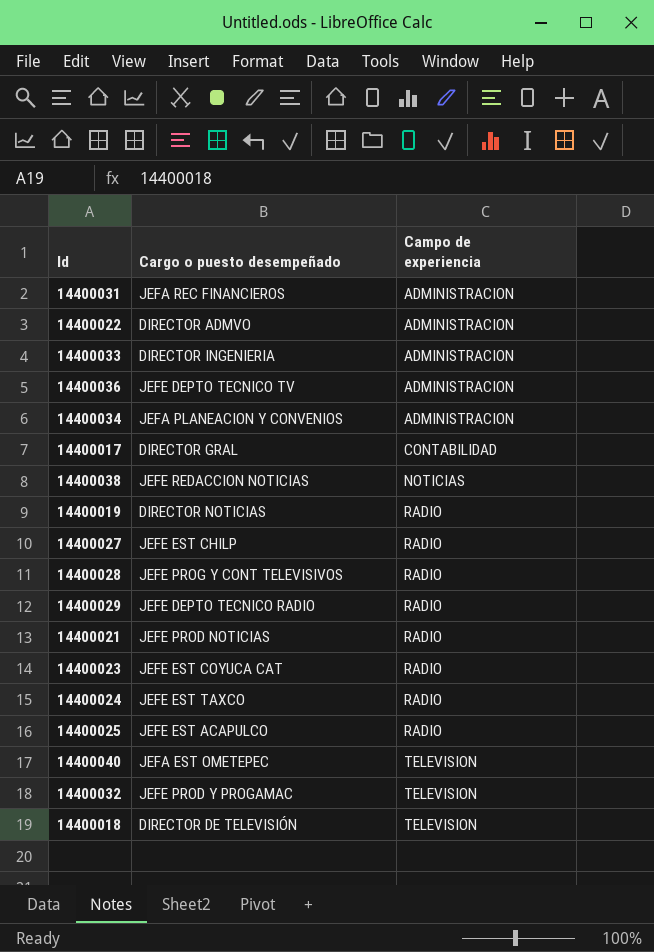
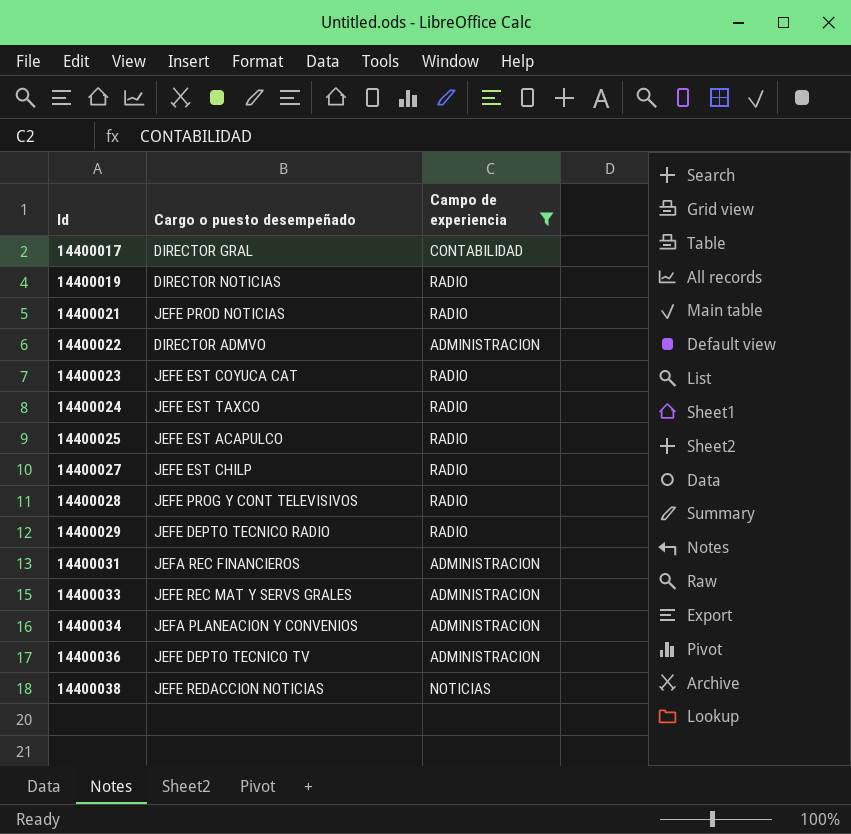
filter: none -> Campo de experiencia != TELEVISION
row order: Campo de experiencia ascending -> Id ascending
14400033 | Cargo o puesto desempeñado: DIRECTOR INGENIERIA -> JEFE REC MAT Y SERVS GRALES

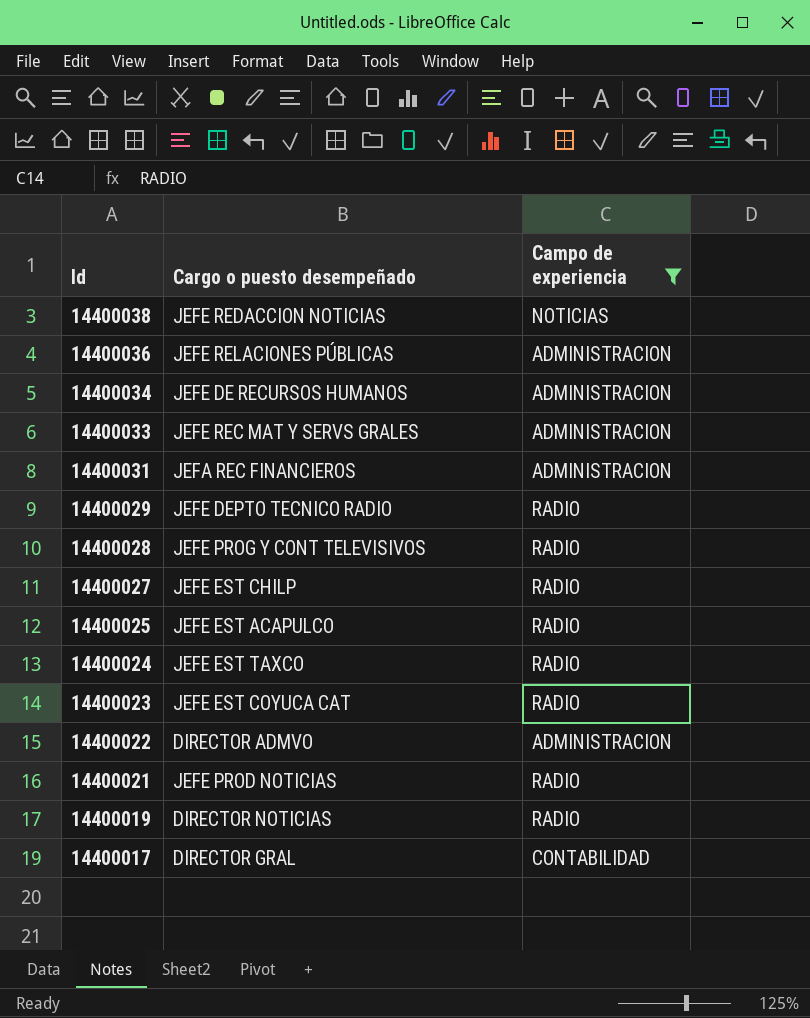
row order: Id ascending -> Id descending
14400036 | Cargo o puesto desempeñado: JEFE DEPTO TECNICO TV -> JEFE RELACIONES PÚBLICAS
14400034 | Cargo o puesto desempeñado: JEFA PLANEACION Y CONVENIOS -> JEFE DE RECURSOS HUMANOS

